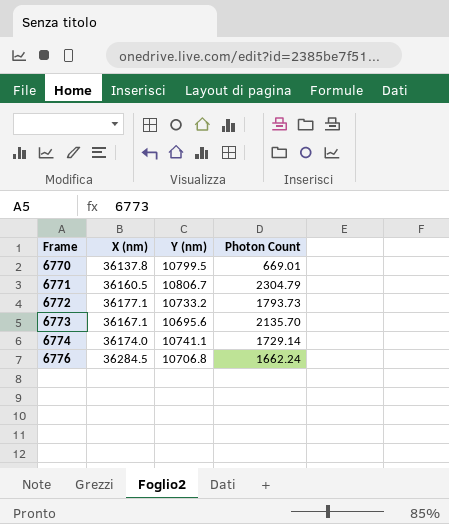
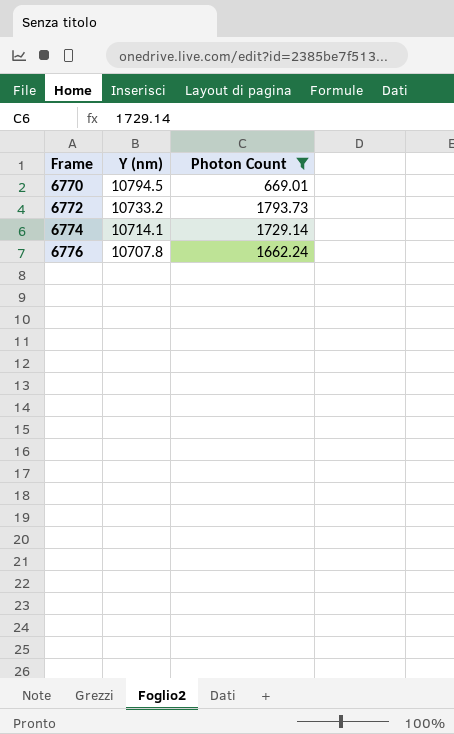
filter: none -> Photon Count <= 1793.73
column X (nm) | position: 2 -> none
6770 | Y (nm): 10799.5 -> 10794.5
6774 | Y (nm): 10741.1 -> 10714.1
6776 | Y (nm): 10706.8 -> 10707.8

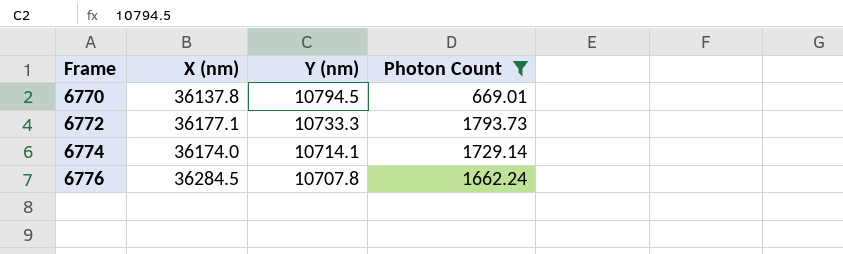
column X (nm) | position: none -> 2
6772 | Y (nm): 10733.2 -> 10733.3

